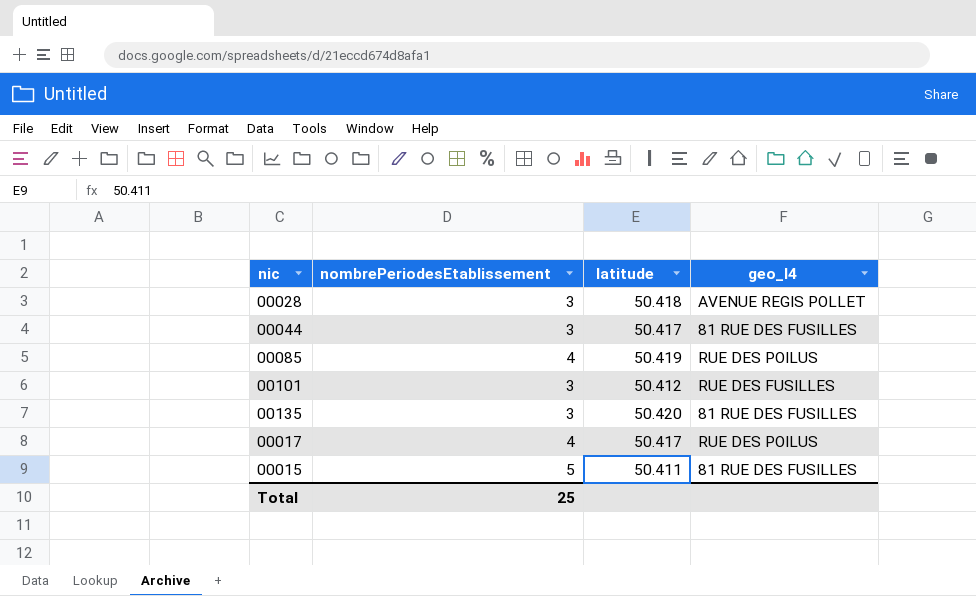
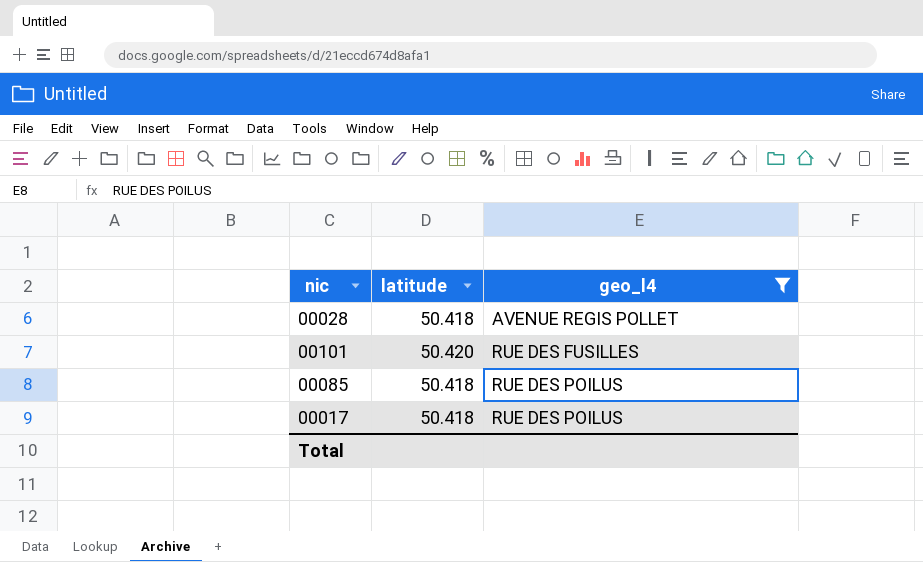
filter: none -> geo_l4 != 81 RUE DES FUSILLES
row order: none -> geo_l4 ascending
column nombrePeriodesEtablissement | position: 2 -> none
00101 | latitude: 50.412 -> 50.420
00085 | latitude: 50.419 -> 50.418
00017 | latitude: 50.417 -> 50.418

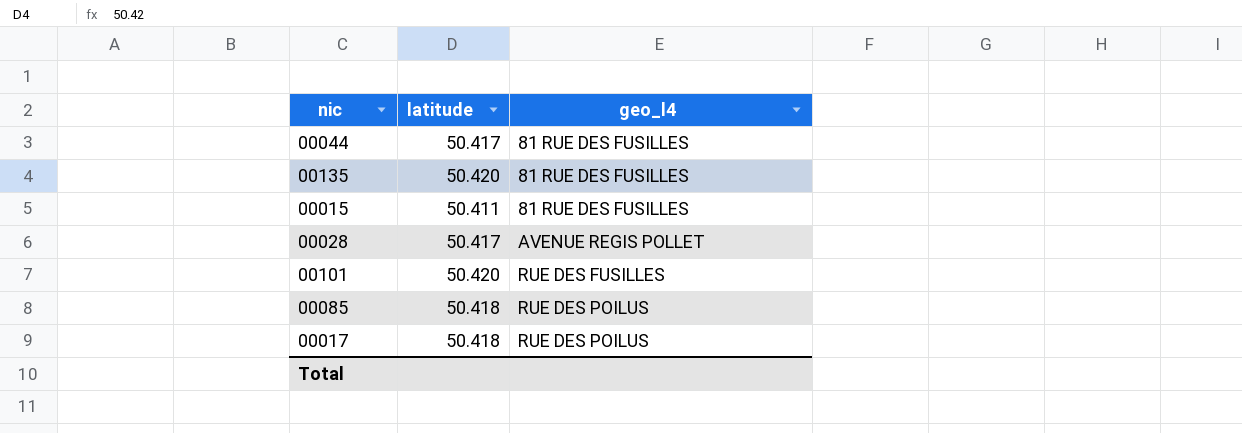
filter: geo_l4 != 81 RUE DES FUSILLES -> none
00028 | latitude: 50.418 -> 50.417

